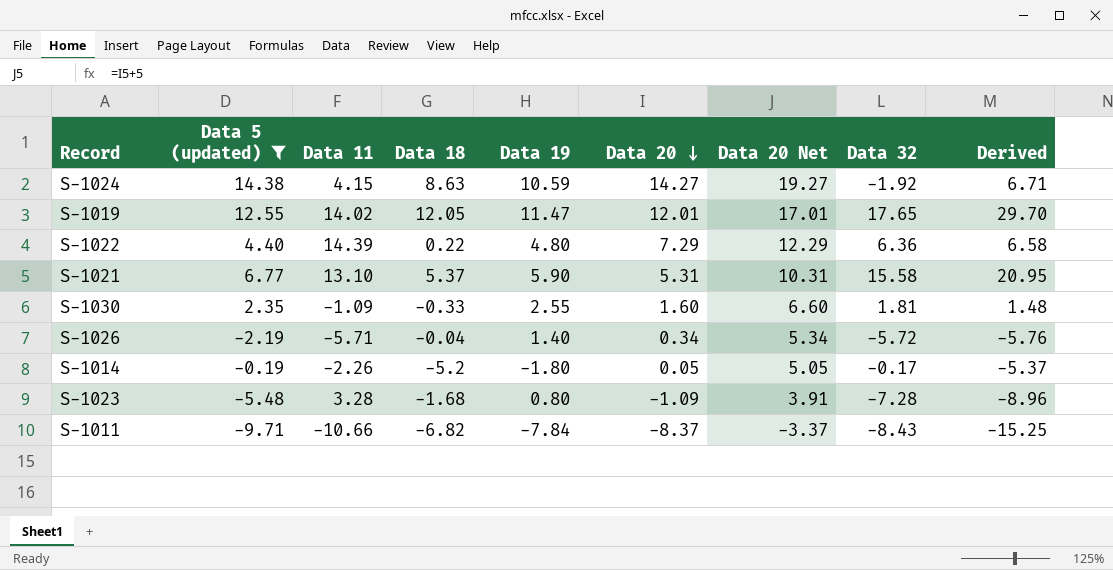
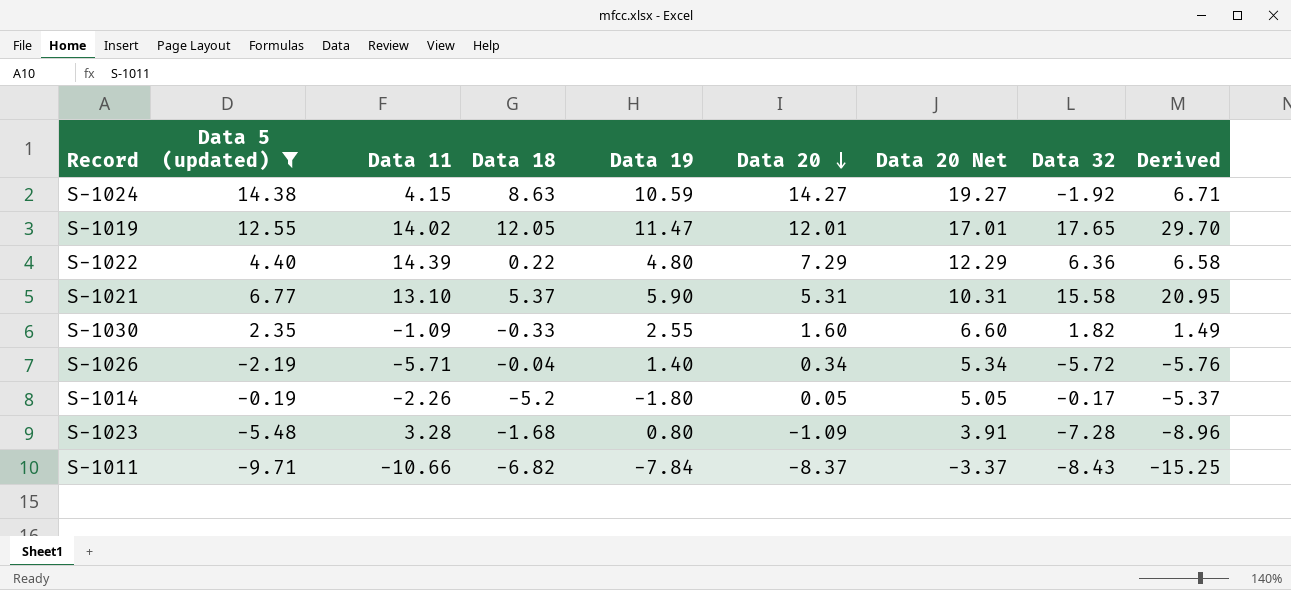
S-1030 | Data 32: 1.81 -> 1.82
S-1030 | Derived: 1.48 -> 1.49

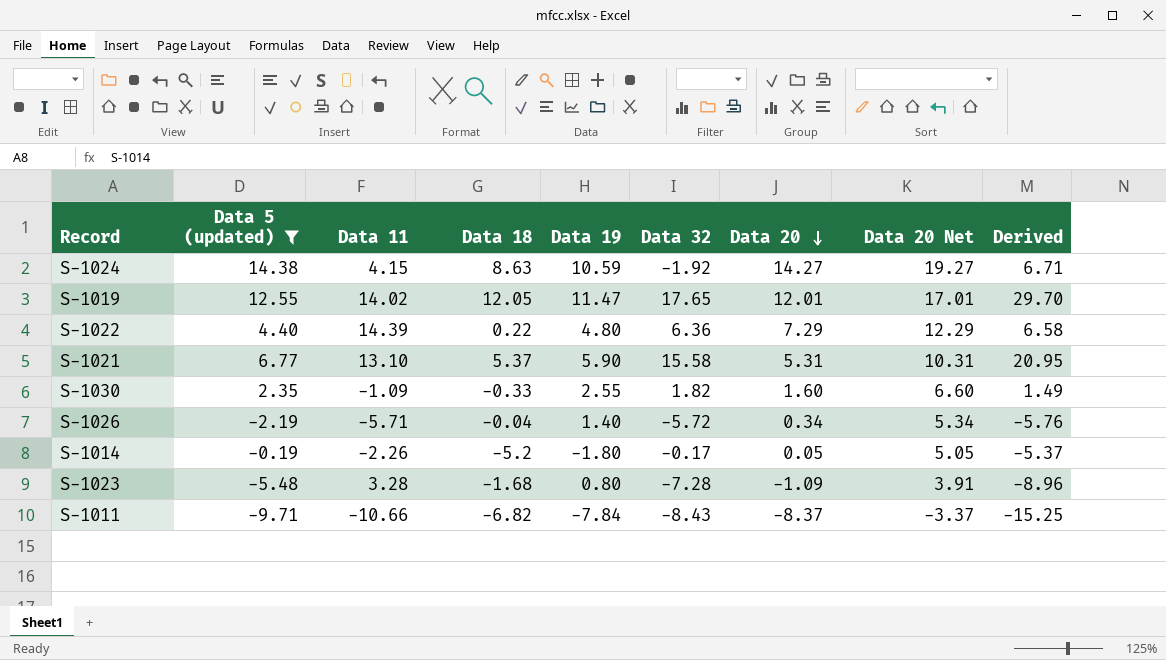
column Data 32 | position: 8 -> 6

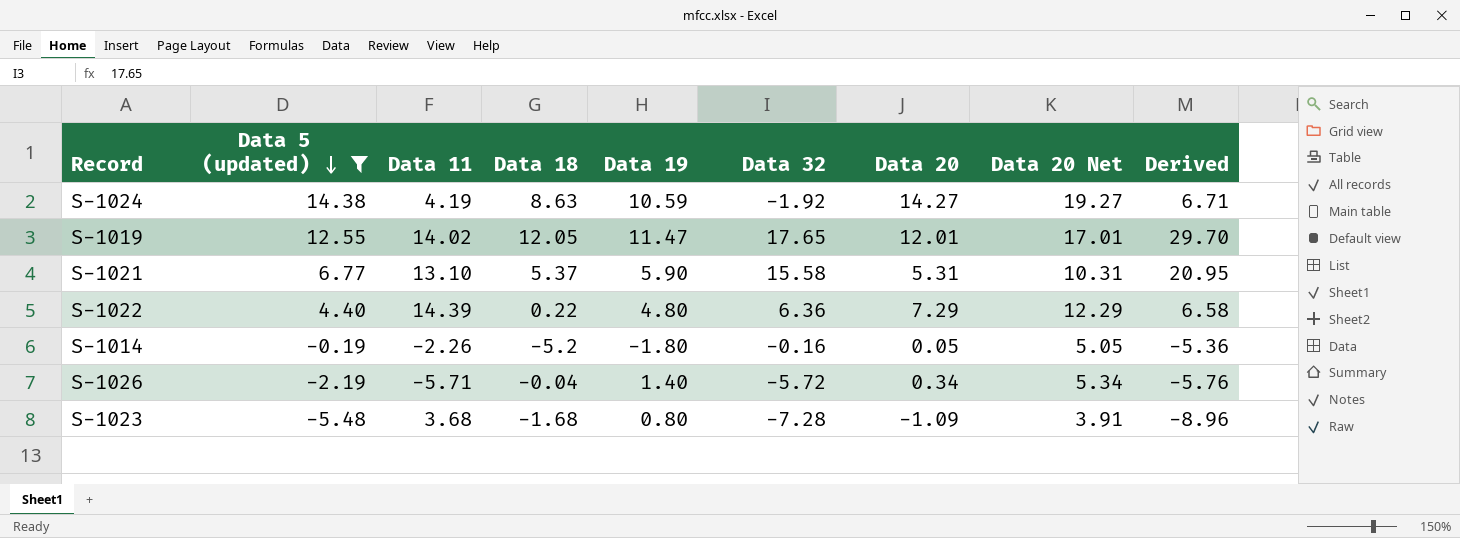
row order: Data 20 descending -> Data 5 (updated) descending
row S-1030: 2.35 | -1.09 | -0.33 | 2.55 | 1.82 | 1.60 | 6.60 | 1.49 -> none
row S-1011: -9.71 | -10.66 | -6.82 | -7.84 | -8.43 | -8.37 | -3.37 | -15.25 -> none
S-1024 | Data 11: 4.15 -> 4.19
S-1014 | Data 32: -0.17 -> -0.16
S-1014 | Derived: -5.37 -> -5.36
S-1023 | Data 11: 3.28 -> 3.68

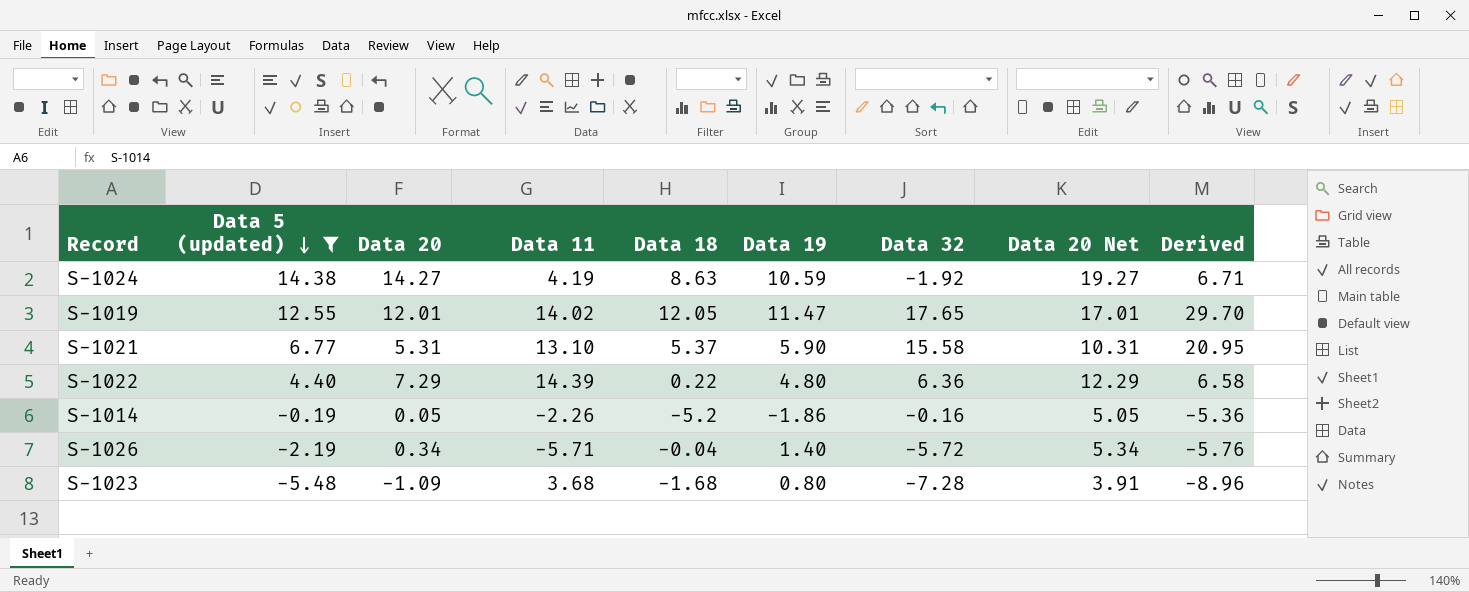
column Data 20 | position: 7 -> 3
S-1014 | Data 19: -1.80 -> -1.86

